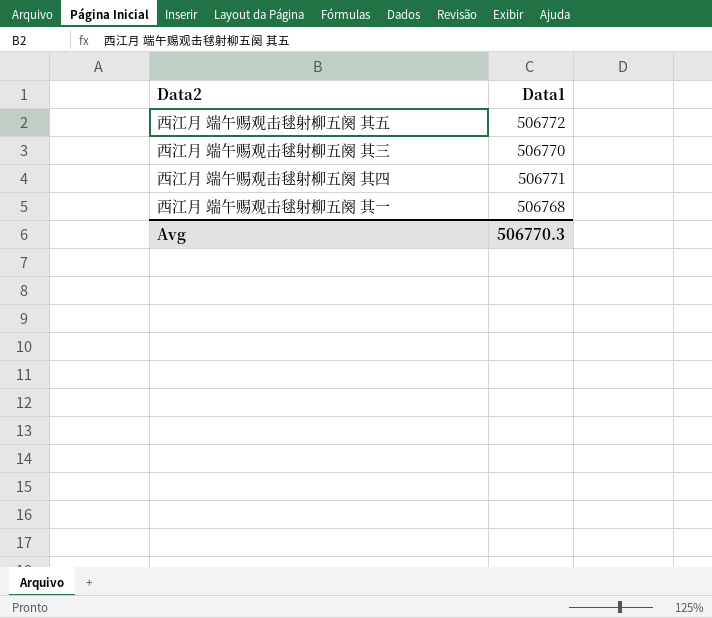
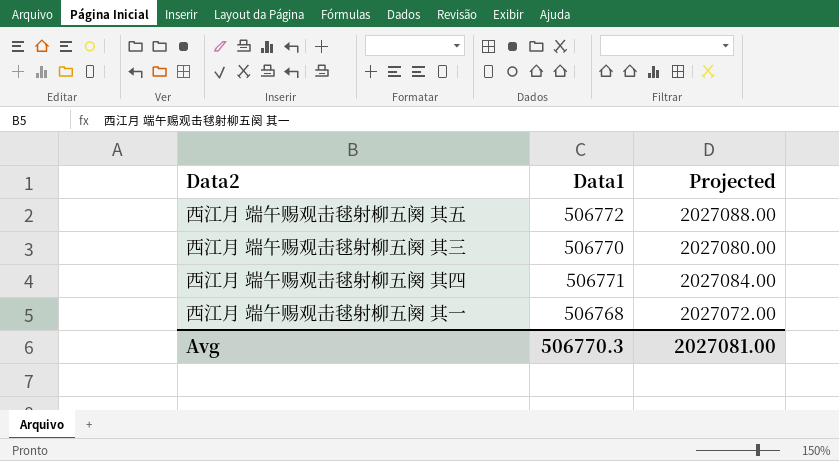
column Projected | formula: none -> [Data1] * 4

